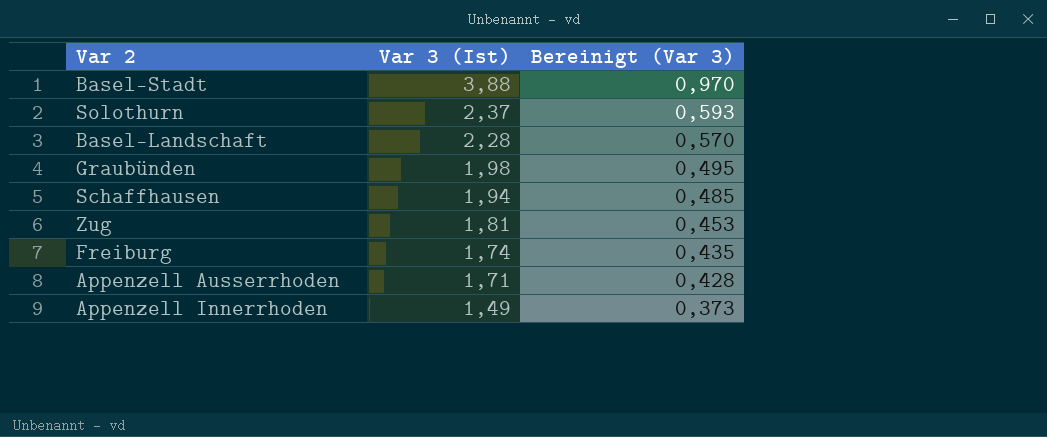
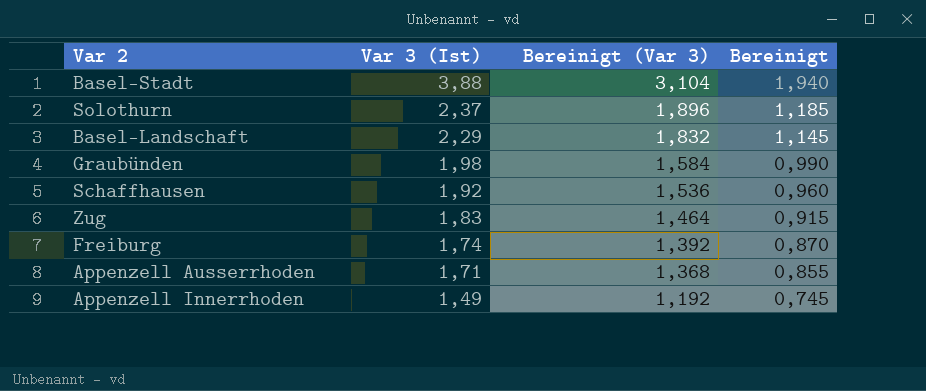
column Bereinigt (Var 3) | formula: [Var 3 (Ist)] * 0,25 -> [Var 3 (Ist)] * 0,8
column Bereinigt | formula: none -> [Var 3 (Ist)] * 0,5
Basel-Landschaft | Var 3 (Ist): 2,28 -> 2,29
Schaffhausen | Var 3 (Ist): 1,94 -> 1,92
Zug | Var 3 (Ist): 1,81 -> 1,83

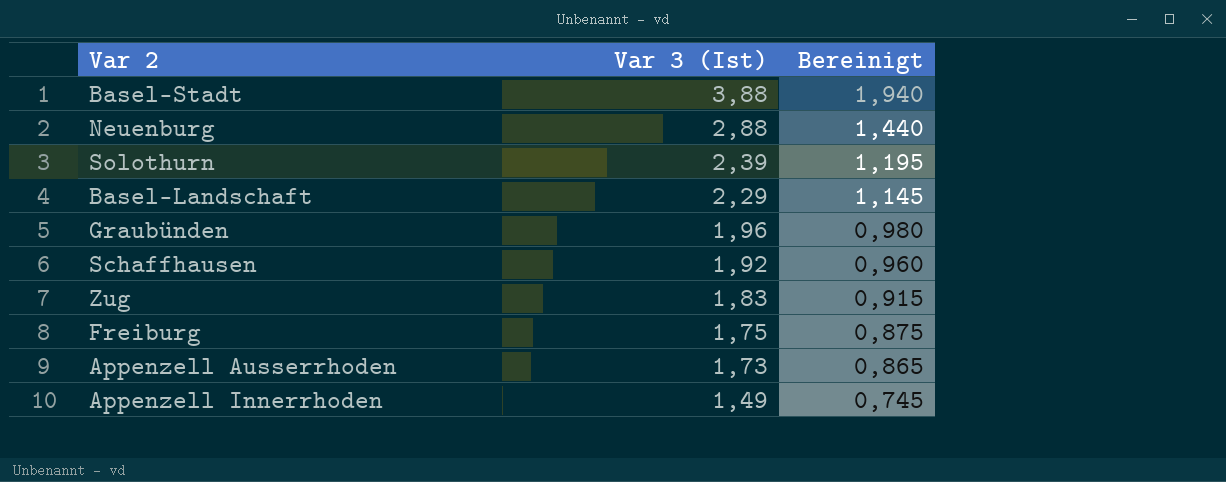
column Bereinigt (Var 3) | formula: [Var 3 (Ist)] * 0,8 -> none
row Neuenburg: none -> 2,88 | 1,440
Solothurn | Var 3 (Ist): 2,37 -> 2,39
Solothurn | Bereinigt: 1,185 -> 1,195
Graubünden | Var 3 (Ist): 1,98 -> 1,96
Graubünden | Bereinigt: 0,990 -> 0,980
Freiburg | Var 3 (Ist): 1,74 -> 1,75
Freiburg | Bereinigt: 0,870 -> 0,875
Appenzell Ausserrhoden | Var 3 (Ist): 1,71 -> 1,73
Appenzell Ausserrhoden | Bereinigt: 0,855 -> 0,865

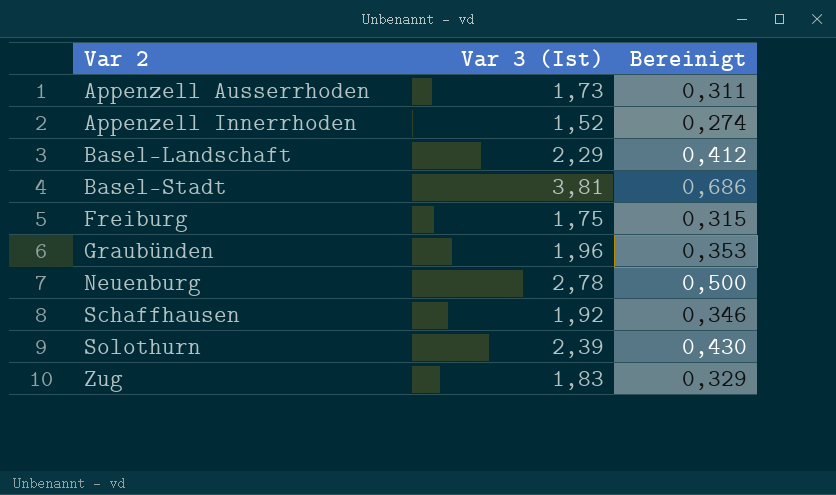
row order: Var 3 (Ist) descending -> Var 2 ascending
column Bereinigt | formula: [Var 3 (Ist)] * 0,5 -> [Var 3 (Ist)] * 0,18
Appenzell Innerrhoden | Var 3 (Ist): 1,49 -> 1,52
Basel-Stadt | Var 3 (Ist): 3,88 -> 3,81
Neuenburg | Var 3 (Ist): 2,88 -> 2,78

